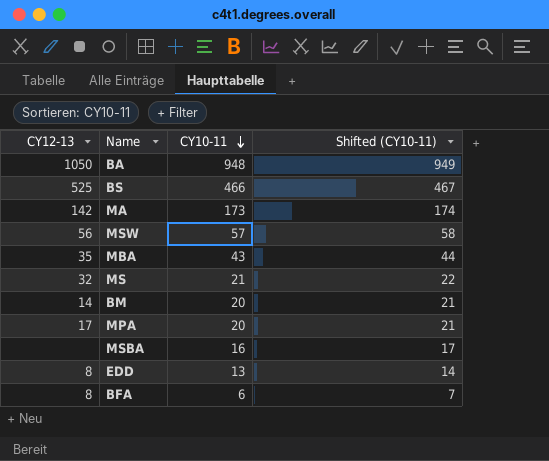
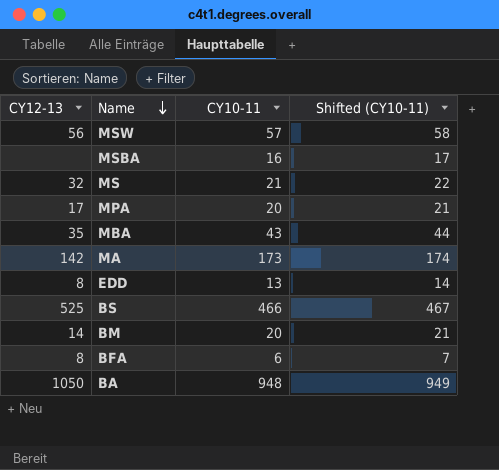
row order: CY10-11 descending -> Name descending

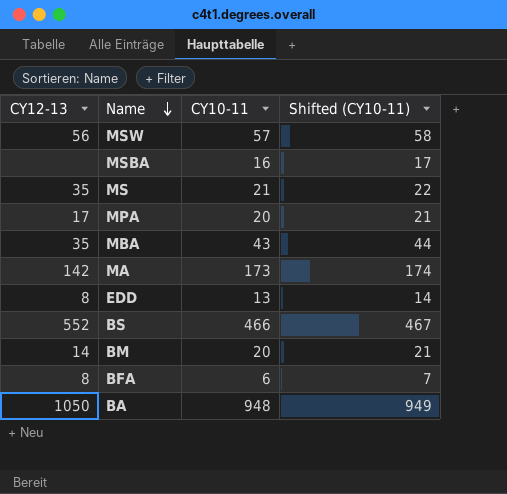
MS | CY12-13: 32 -> 35
BS | CY12-13: 525 -> 552

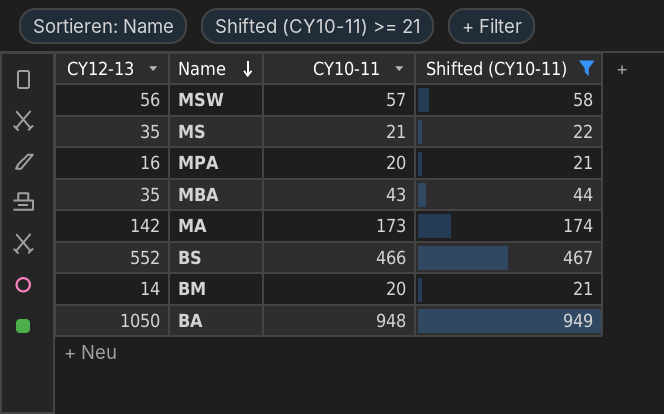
filter: none -> Shifted (CY10-11) >= 21
MPA | CY12-13: 17 -> 16

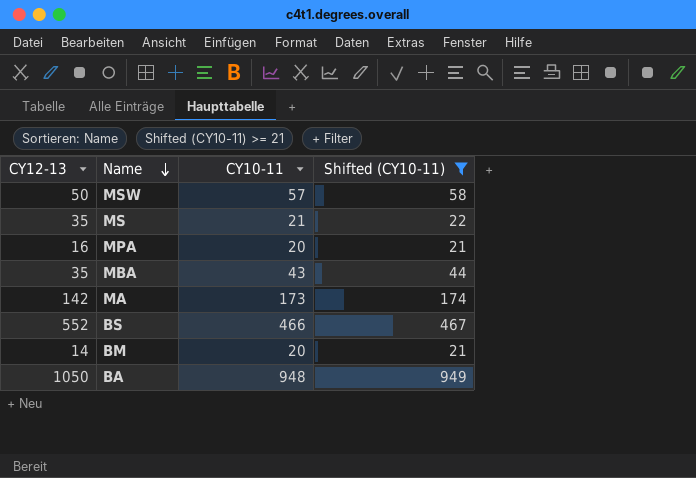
MSW | CY12-13: 56 -> 50

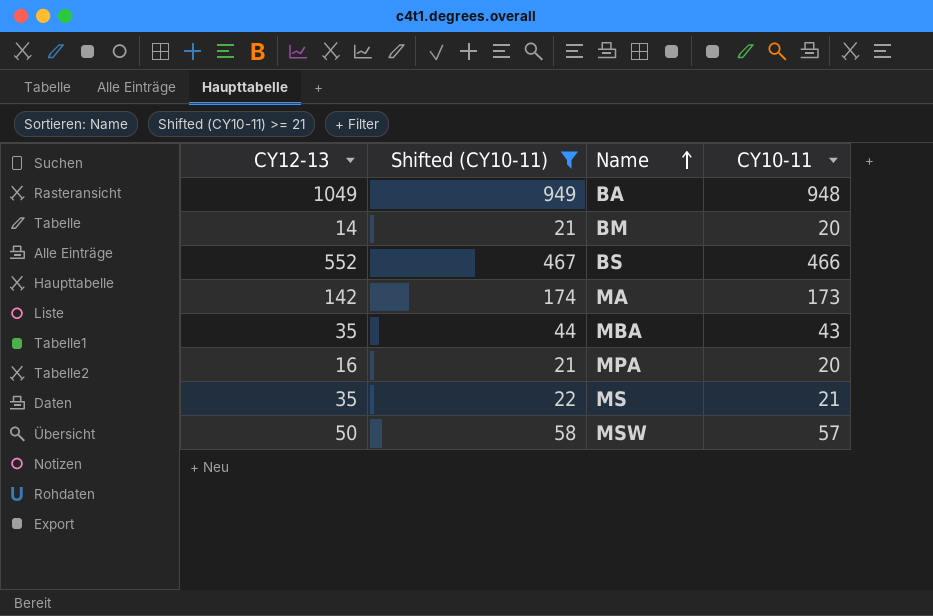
row order: Name descending -> Name ascending
column Shifted (CY10-11) | position: 4 -> 2
BA | CY12-13: 1050 -> 1049

